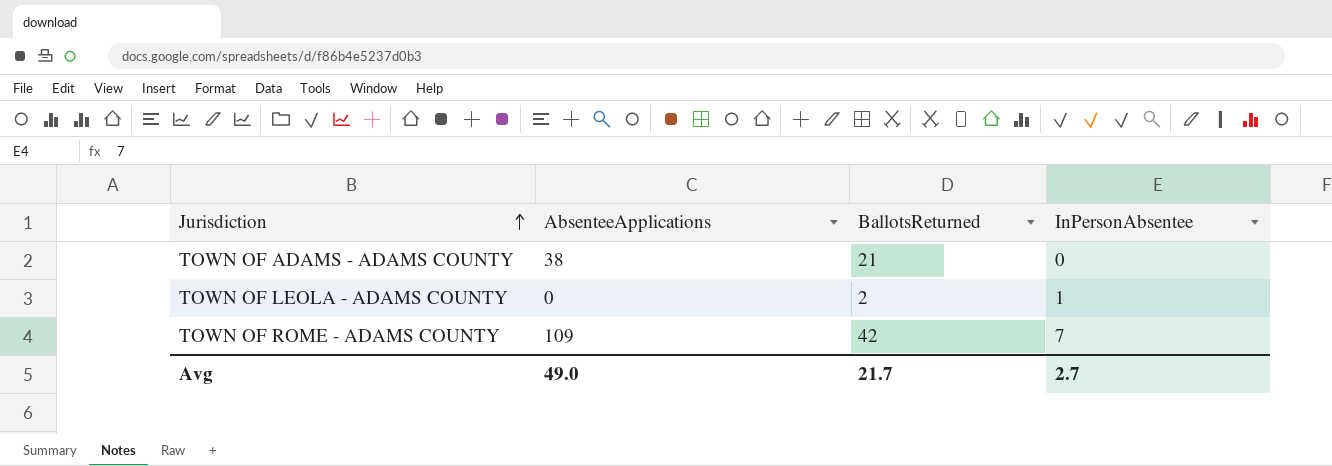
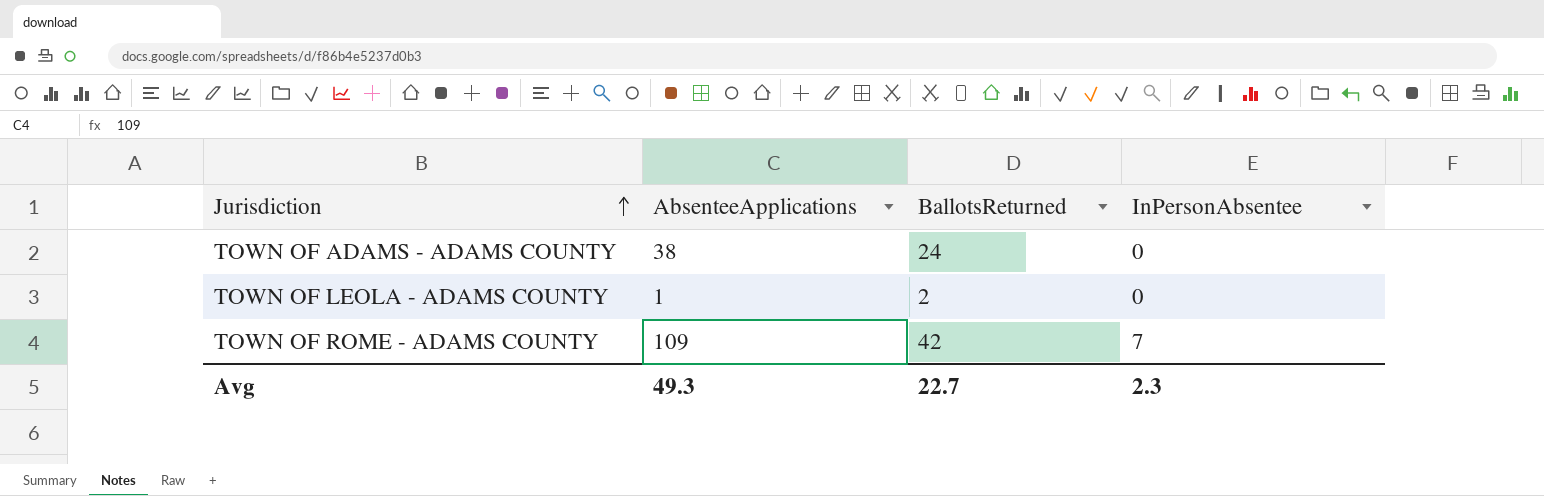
TOWN OF ADAMS - ADAMS COUNTY | BallotsReturned: 21 -> 24
TOWN OF LEOLA - ADAMS COUNTY | AbsenteeApplications: 0 -> 1
TOWN OF LEOLA - ADAMS COUNTY | InPersonAbsentee: 1 -> 0
Avg | AbsenteeApplications: 49.0 -> 49.3
Avg | BallotsReturned: 21.7 -> 22.7
Avg | InPersonAbsentee: 2.7 -> 2.3

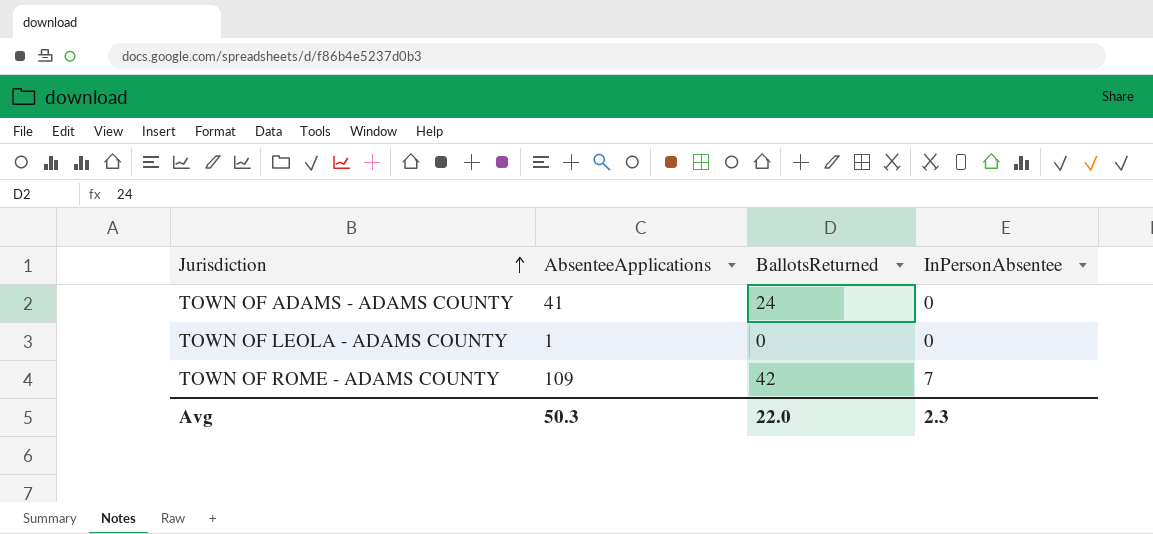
TOWN OF ADAMS - ADAMS COUNTY | AbsenteeApplications: 38 -> 41
TOWN OF LEOLA - ADAMS COUNTY | BallotsReturned: 2 -> 0
Avg | AbsenteeApplications: 49.3 -> 50.3
Avg | BallotsReturned: 22.7 -> 22.0

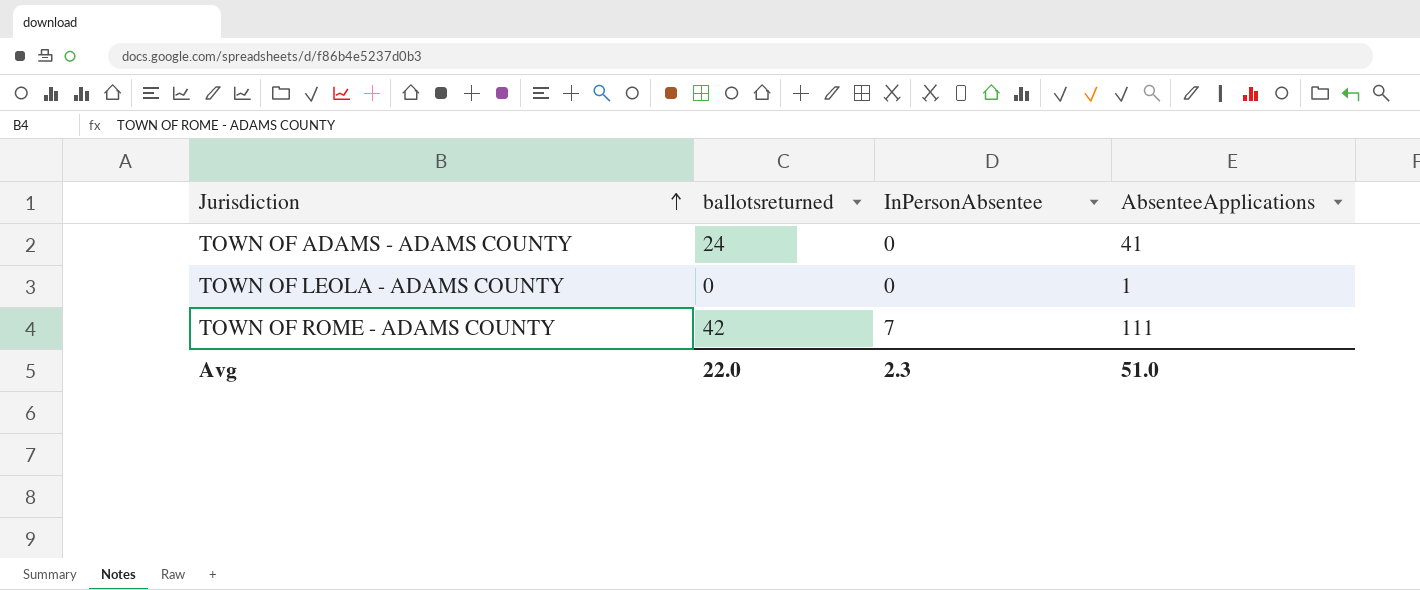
column name: BallotsReturned -> ballotsreturned
column AbsenteeApplications | position: 2 -> 4
TOWN OF ROME - ADAMS COUNTY | AbsenteeApplications: 109 -> 111
Avg | AbsenteeApplications: 50.3 -> 51.0

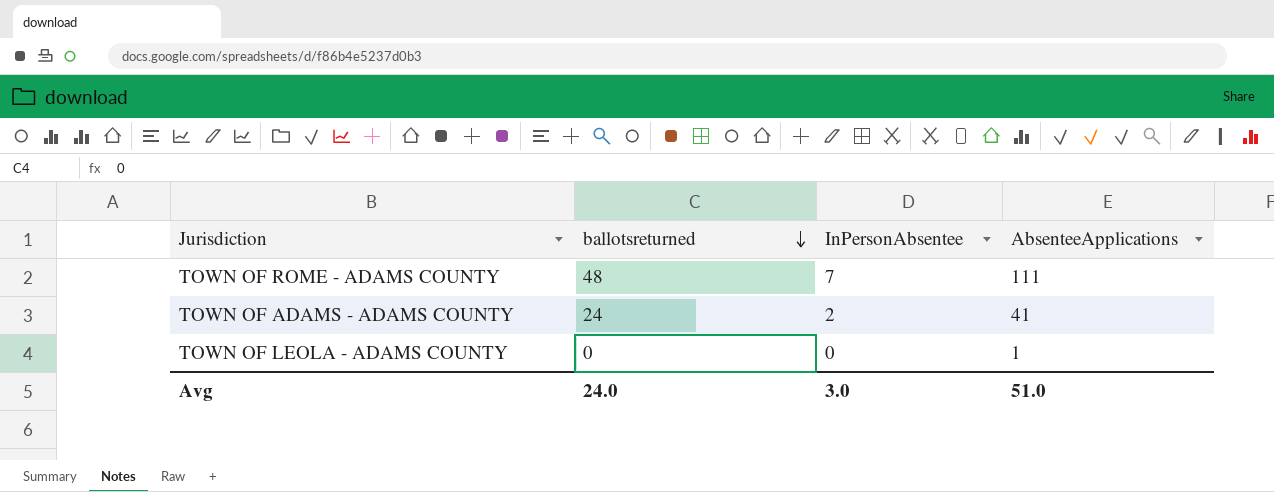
row order: Jurisdiction ascending -> ballotsreturned descending
TOWN OF ROME - ADAMS COUNTY | ballotsreturned: 42 -> 48
TOWN OF ADAMS - ADAMS COUNTY | InPersonAbsentee: 0 -> 2
Avg | ballotsreturned: 22.0 -> 24.0
Avg | InPersonAbsentee: 2.3 -> 3.0

